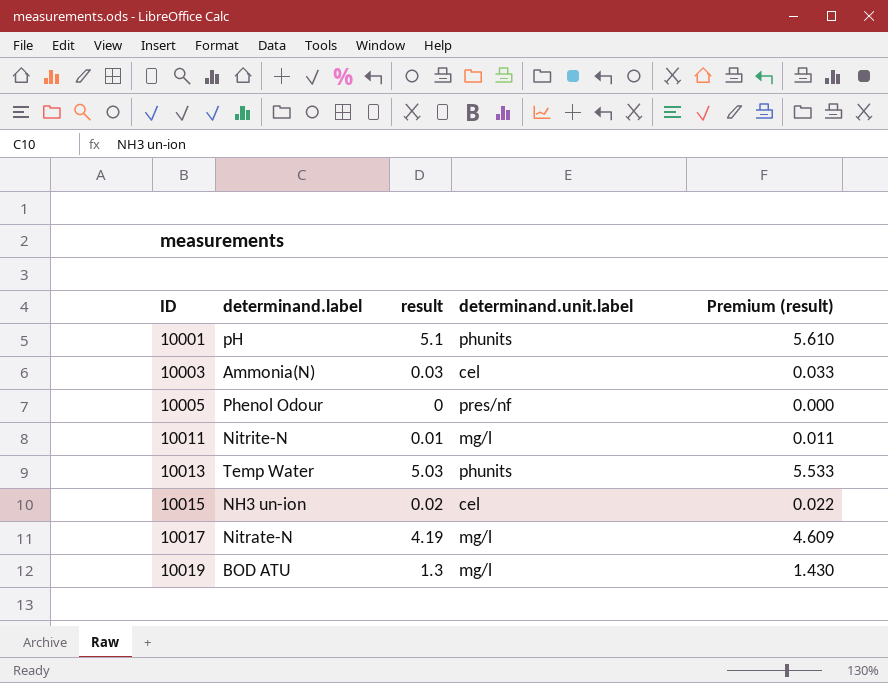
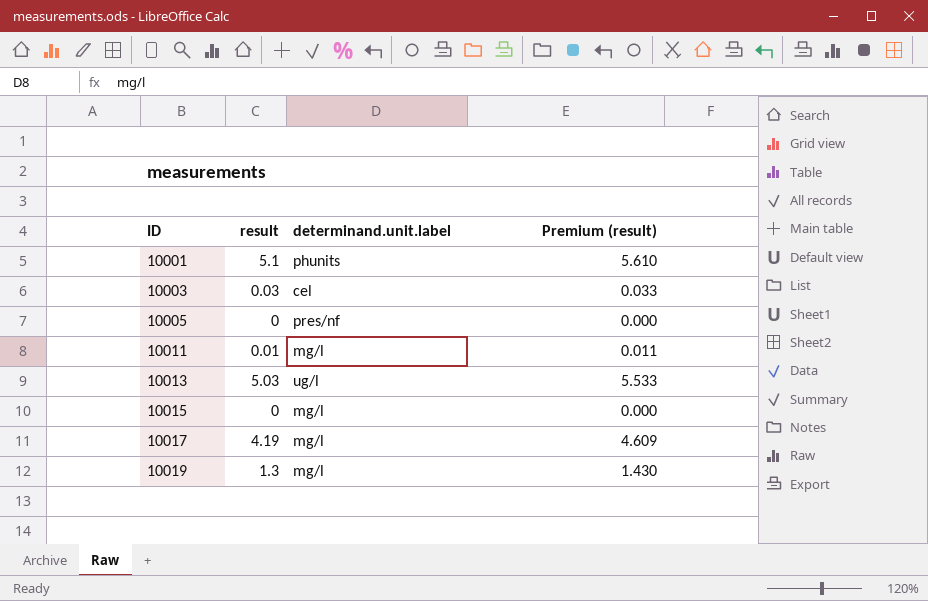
column determinand.label | position: 2 -> none
10013 | determinand.unit.label: phunits -> ug/l
10015 | result: 0.02 -> 0
10015 | determinand.unit.label: cel -> mg/l
10015 | Premium (result): 0.022 -> 0.000

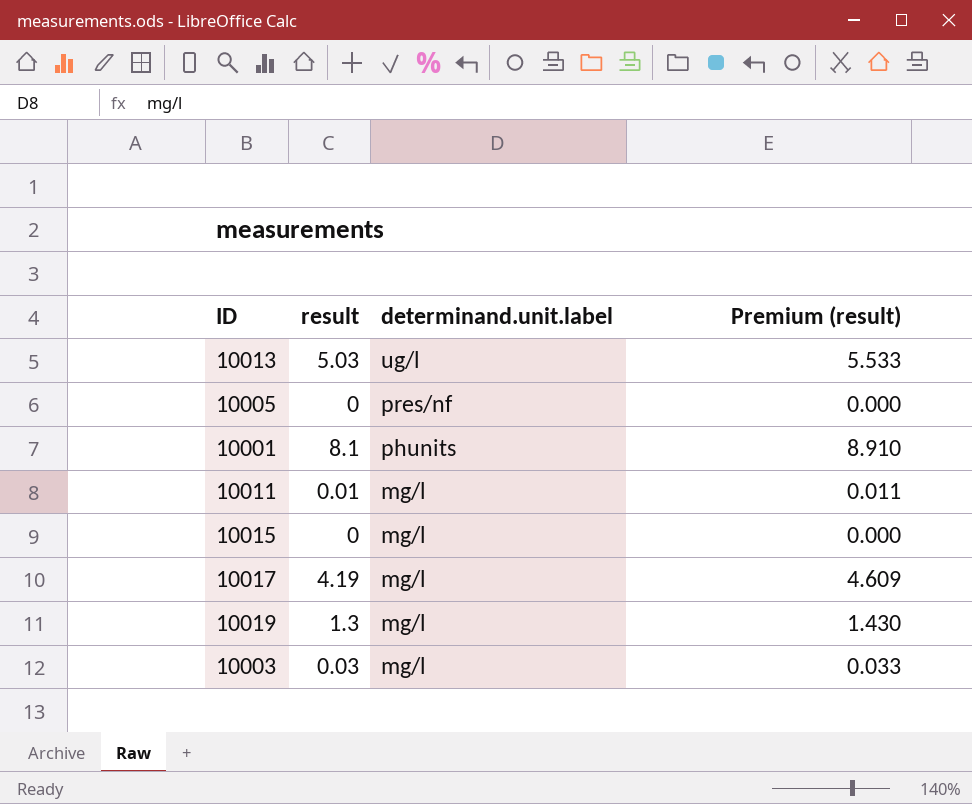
row order: ID ascending -> determinand.unit.label descending
10001 | result: 5.1 -> 8.1
10001 | Premium (result): 5.610 -> 8.910
10003 | determinand.unit.label: cel -> mg/l

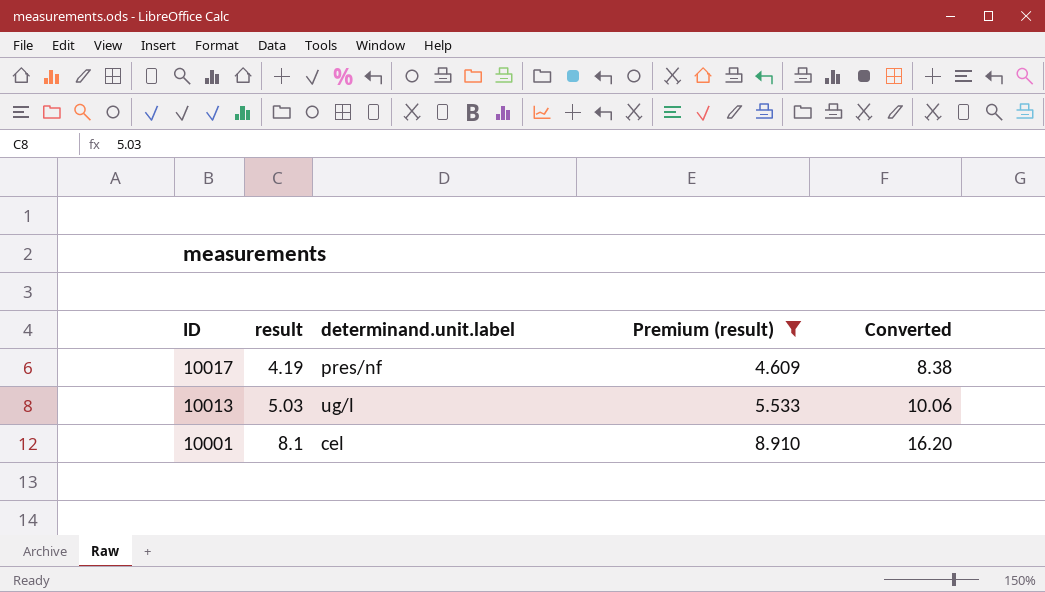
filter: none -> Premium (result) >= 4.609
row order: determinand.unit.label descending -> ID descending
column Converted | formula: none -> [result] * 2
10017 | determinand.unit.label: mg/l -> pres/nf
10001 | determinand.unit.label: phunits -> cel

